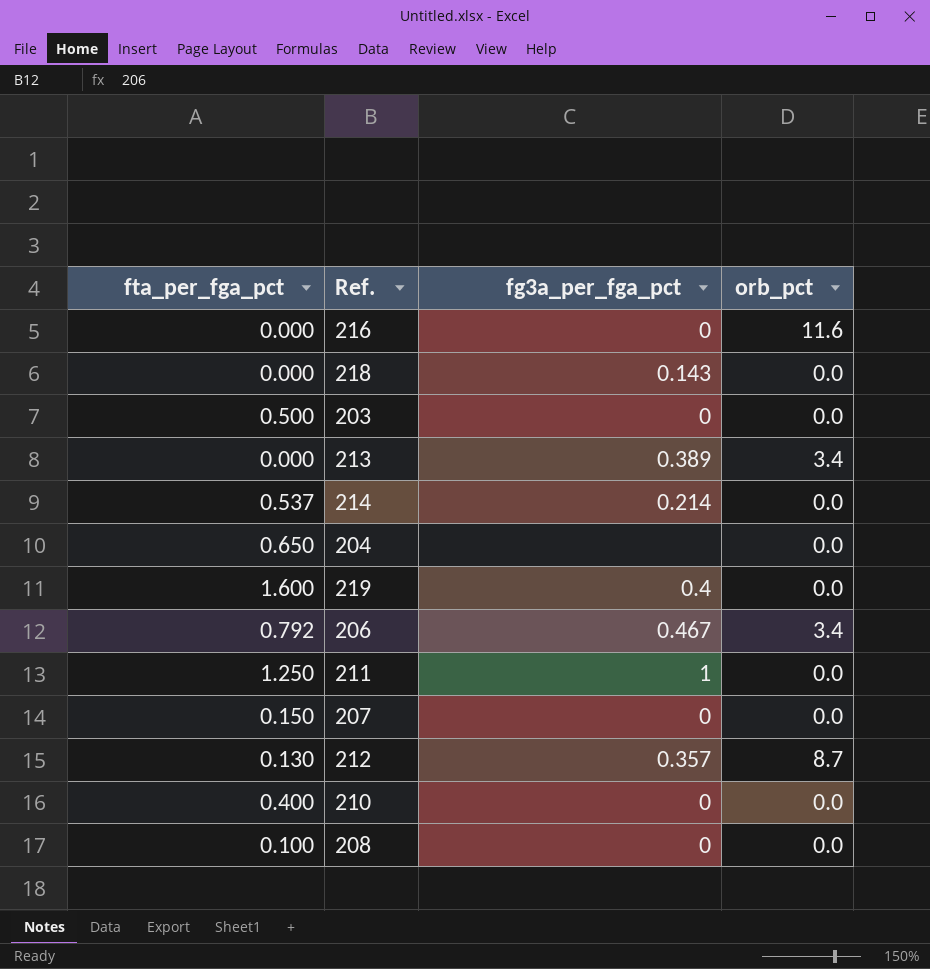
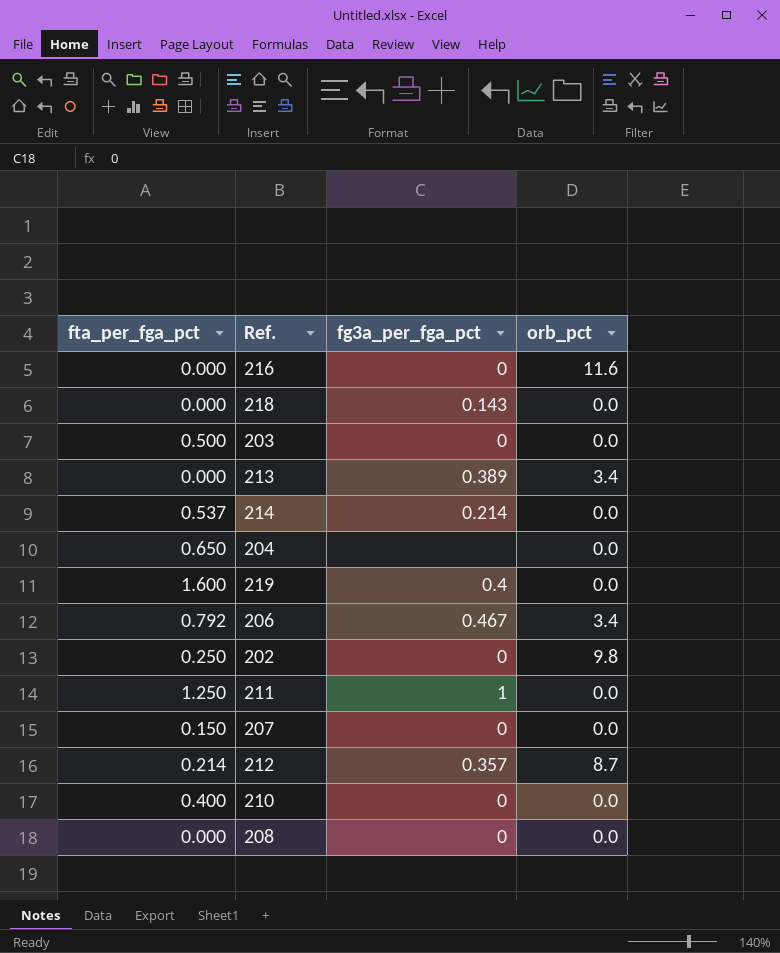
row 202: none -> 0.250 | 0 | 9.8
212 | fta_per_fga_pct: 0.130 -> 0.214
208 | fta_per_fga_pct: 0.100 -> 0.000

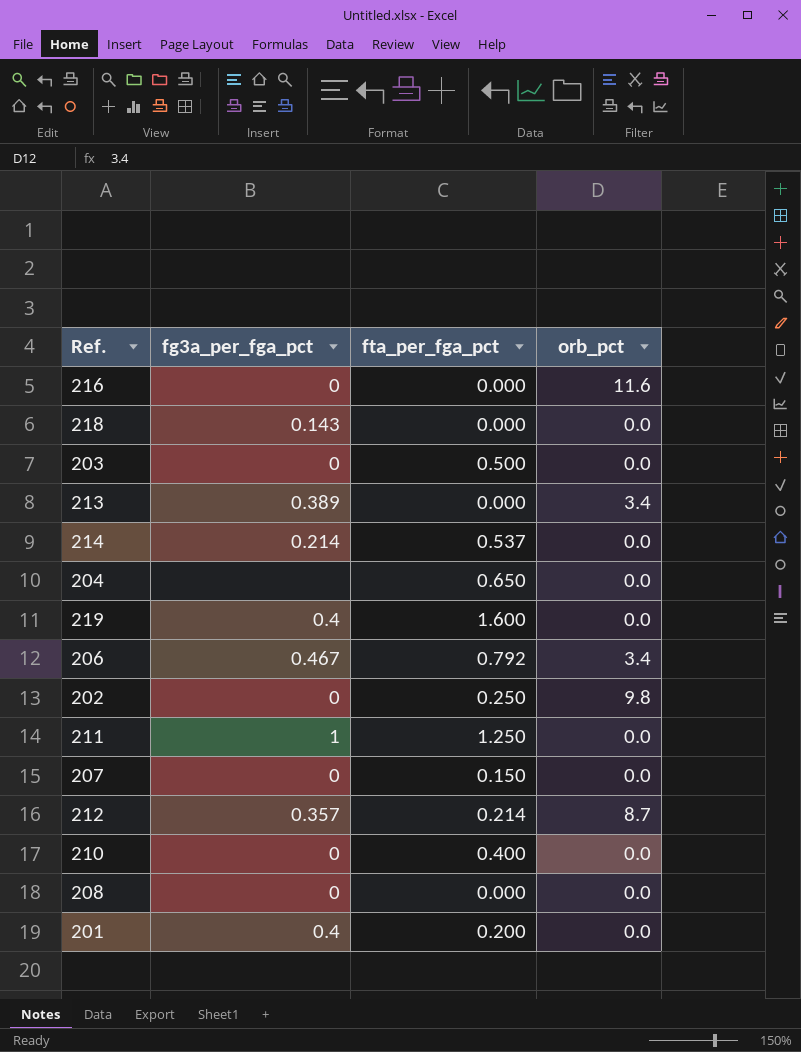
column fta_per_fga_pct | position: 1 -> 3
row 201: none -> 0.4 | 0.200 | 0.0

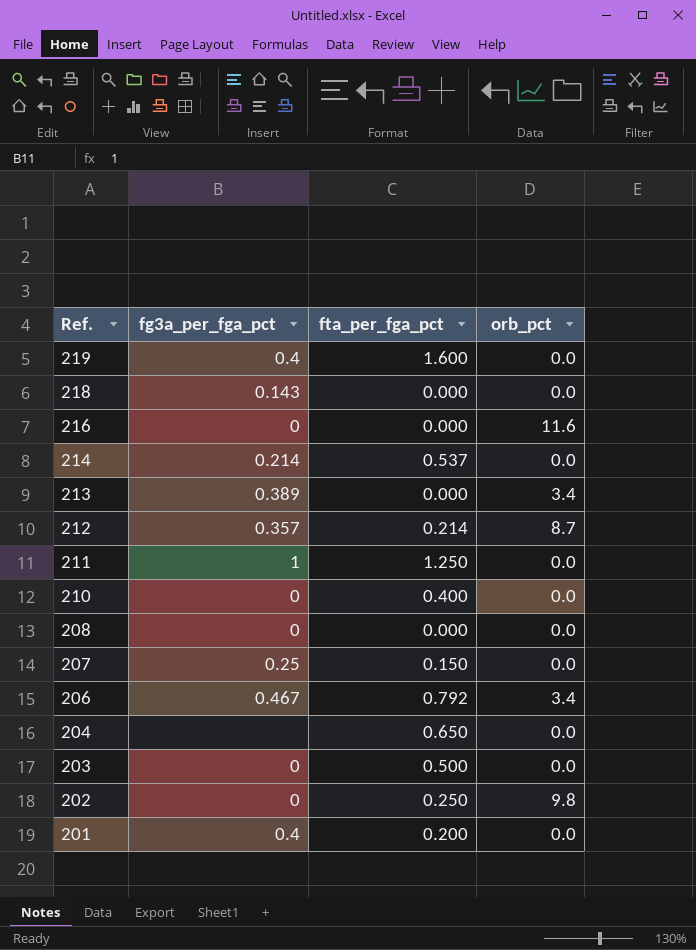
row order: none -> Ref. descending
207 | fg3a_per_fga_pct: 0 -> 0.25

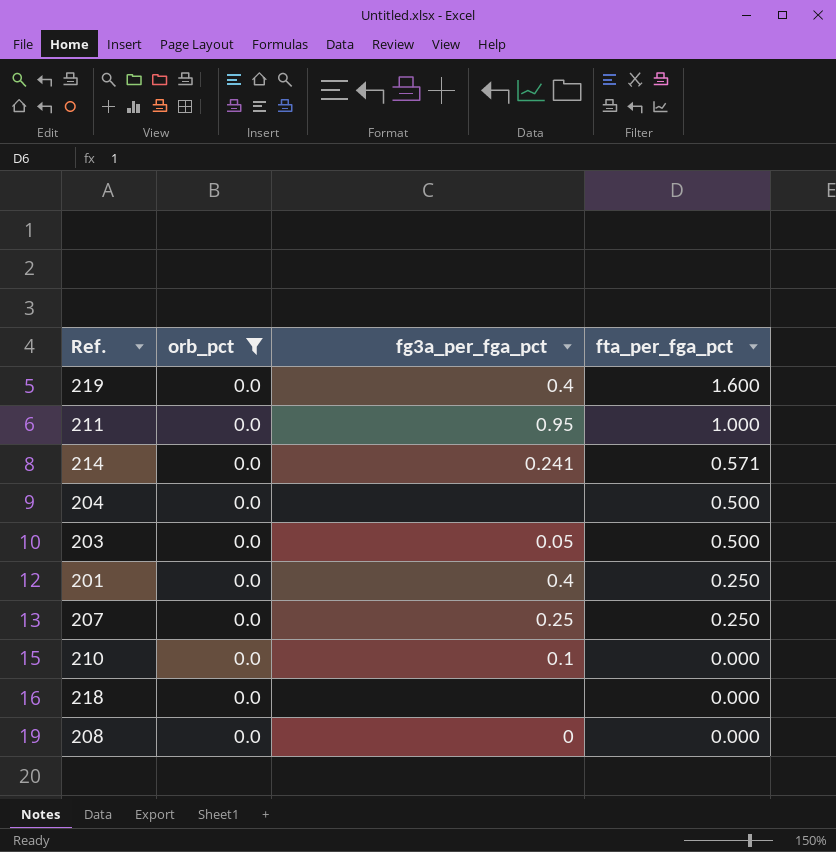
filter: none -> orb_pct = 0.0
row order: Ref. descending -> fta_per_fga_pct descending
column orb_pct | position: 4 -> 2
211 | fg3a_per_fga_pct: 1 -> 0.95
211 | fta_per_fga_pct: 1.250 -> 1.000
214 | fg3a_per_fga_pct: 0.214 -> 0.241
214 | fta_per_fga_pct: 0.537 -> 0.571
204 | fta_per_fga_pct: 0.650 -> 0.500
203 | fg3a_per_fga_pct: 0 -> 0.05
201 | fta_per_fga_pct: 0.200 -> 0.250
207 | fta_per_fga_pct: 0.150 -> 0.250
210 | fg3a_per_fga_pct: 0 -> 0.1
210 | fta_per_fga_pct: 0.400 -> 0.000
218 | fg3a_per_fga_pct: 0.143 -> none

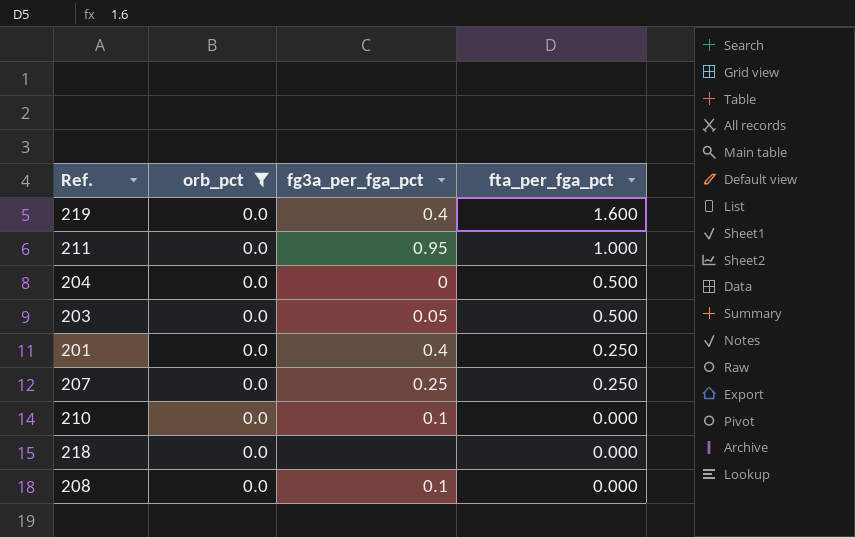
row 214: 0.0 | 0.241 | 0.571 -> none
204 | fg3a_per_fga_pct: none -> 0
208 | fg3a_per_fga_pct: 0 -> 0.1

